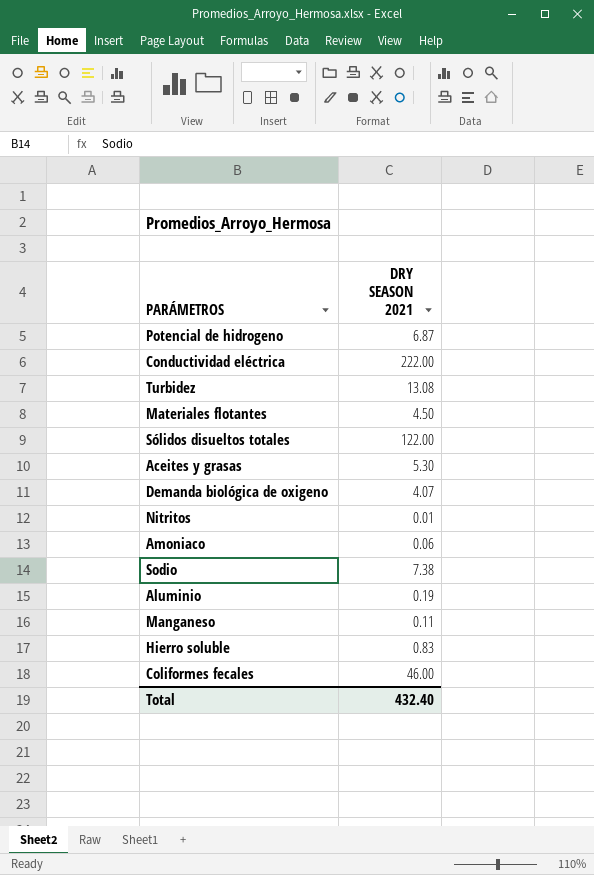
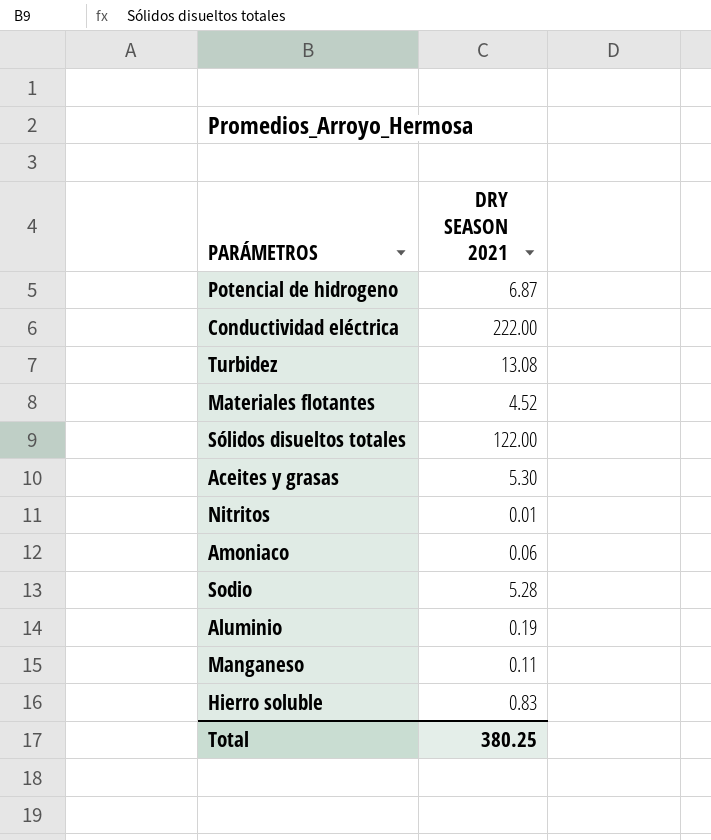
row Demanda biológica de oxigeno: 4.07 -> none
row Coliformes fecales: 46.00 -> none
Materiales flotantes | DRY SEASON 2021: 4.50 -> 4.52
Sodio | DRY SEASON 2021: 7.38 -> 5.28
Total | DRY SEASON 2021: 432.40 -> 380.25

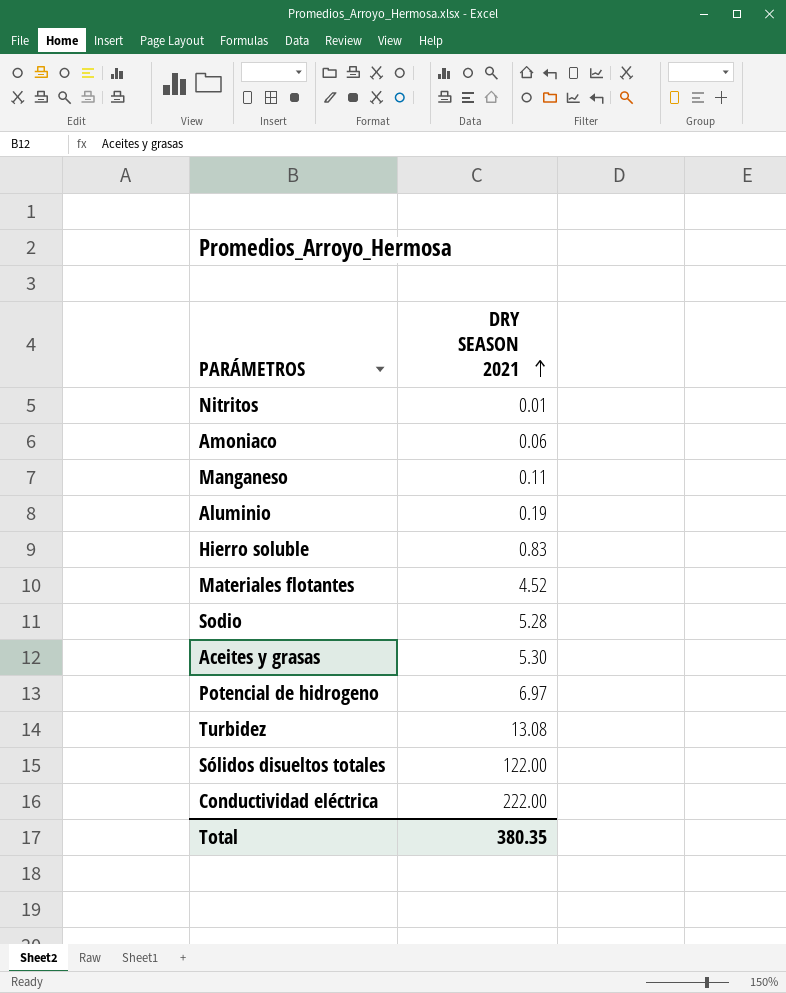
row order: none -> DRY SEASON 2021 ascending
Potencial de hidrogeno | DRY SEASON 2021: 6.87 -> 6.97
Total | DRY SEASON 2021: 380.25 -> 380.35

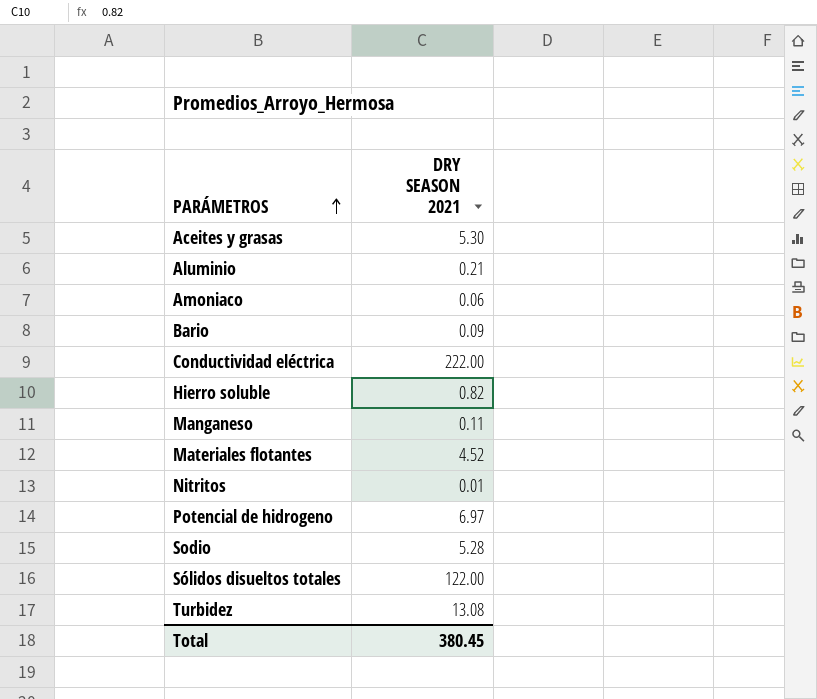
row order: DRY SEASON 2021 ascending -> PARÁMETROS ascending
Aluminio | DRY SEASON 2021: 0.19 -> 0.21
row Bario: none -> 0.09
Hierro soluble | DRY SEASON 2021: 0.83 -> 0.82
Total | DRY SEASON 2021: 380.35 -> 380.45

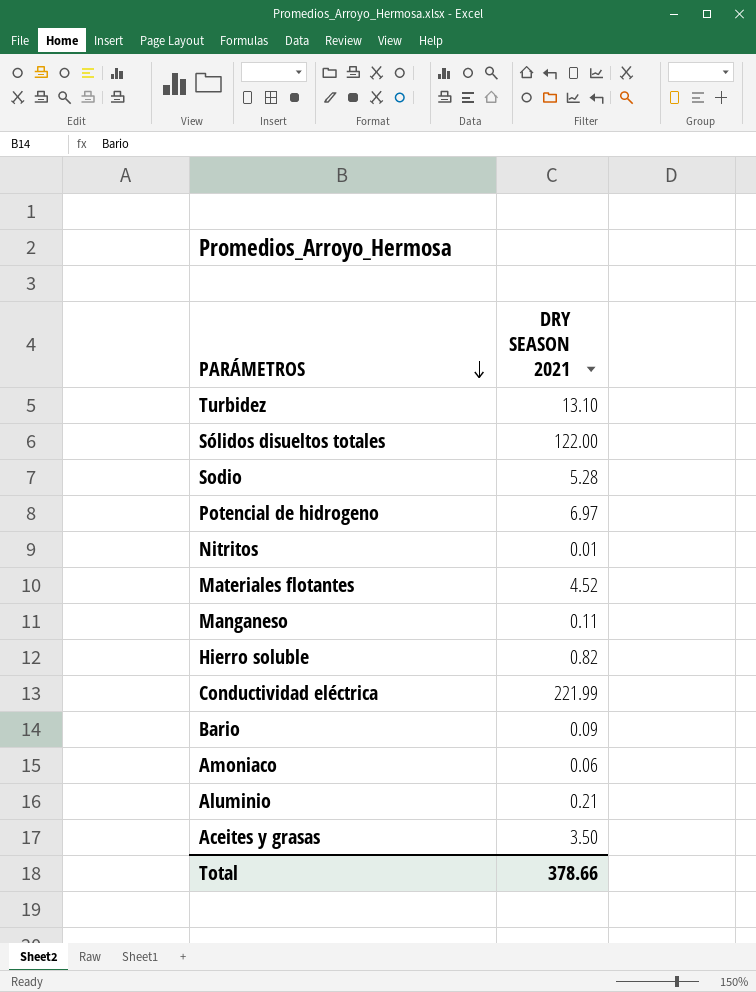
row order: PARÁMETROS ascending -> PARÁMETROS descending
Turbidez | DRY SEASON 2021: 13.08 -> 13.10
Conductividad eléctrica | DRY SEASON 2021: 222.00 -> 221.99
Aceites y grasas | DRY SEASON 2021: 5.30 -> 3.50
Total | DRY SEASON 2021: 380.45 -> 378.66

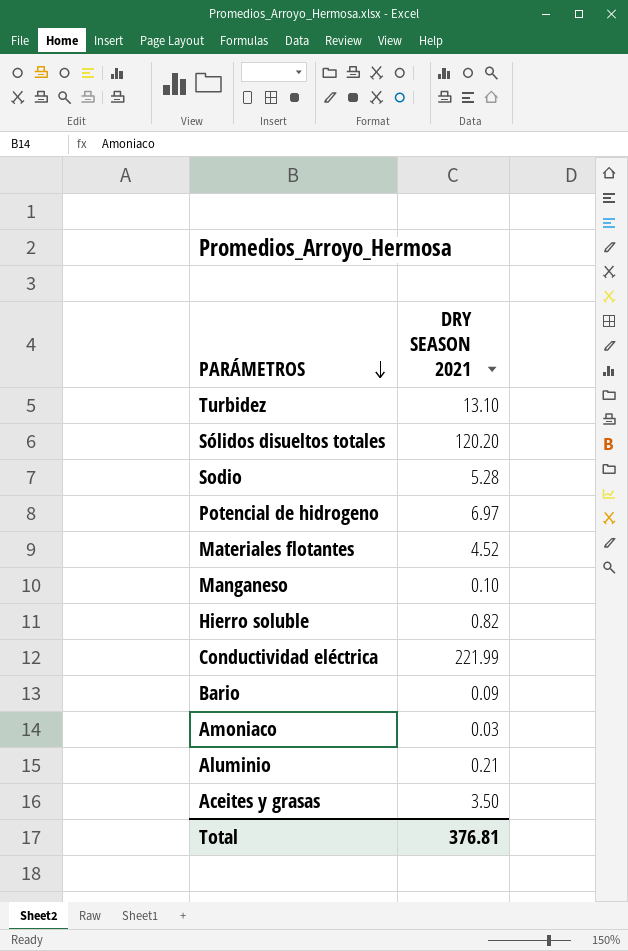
row Nitritos: 0.01 -> none
Sólidos disueltos totales | DRY SEASON 2021: 122.00 -> 120.20
Manganeso | DRY SEASON 2021: 0.11 -> 0.10
Amoniaco | DRY SEASON 2021: 0.06 -> 0.03
Total | DRY SEASON 2021: 378.66 -> 376.81

